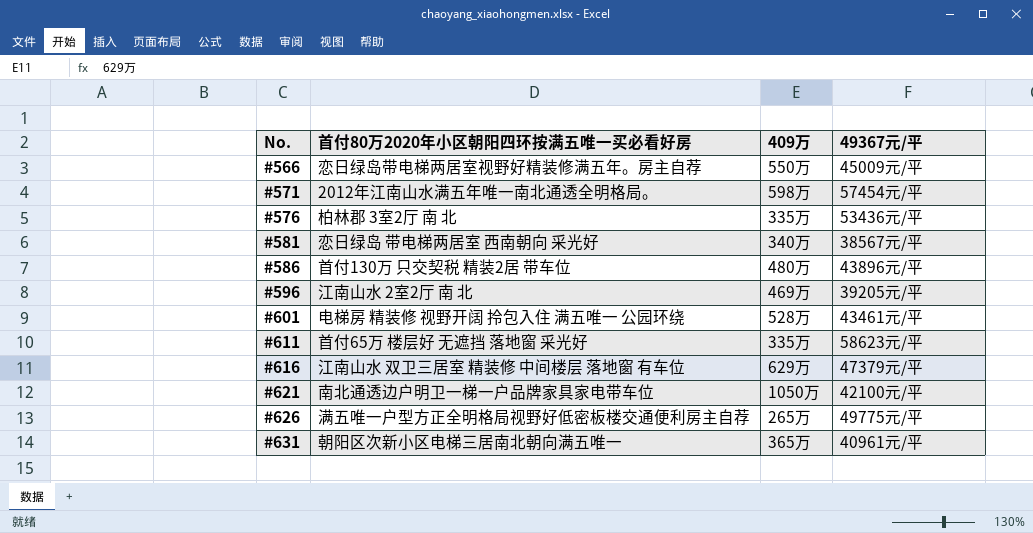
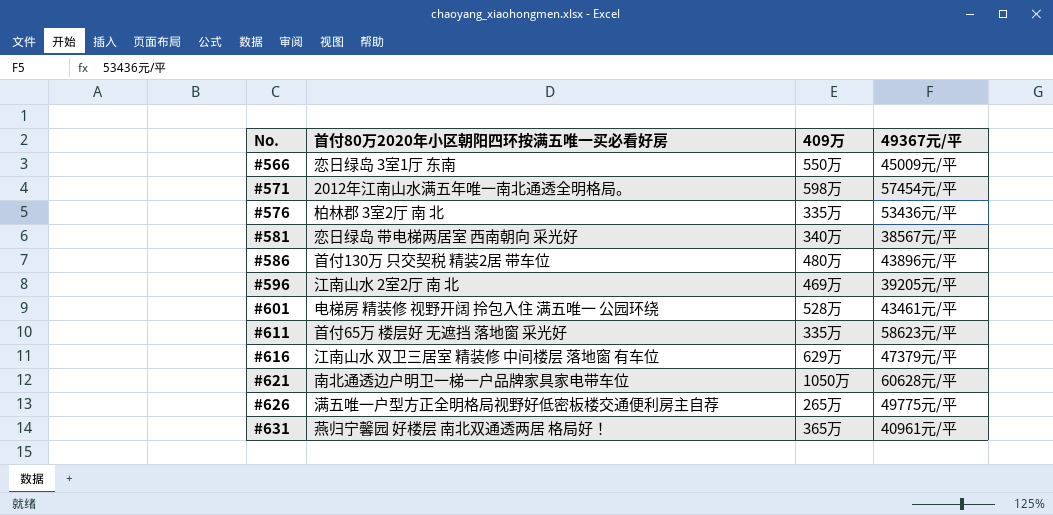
#566 | 首付80万2020年小区朝阳四环按满五唯一买必看好房: 恋日绿岛带电梯两居室视野好精装修满五年。房主自荐 -> 恋日绿岛 3室1厅 东南
#621 | 49367元/平: 42100元/平 -> 60628元/平
#631 | 首付80万2020年小区朝阳四环按满五唯一买必看好房: 朝阳区次新小区电梯三居南北朝向满五唯一 -> 燕归宁馨园 好楼层 南北双通透两居 格局好！

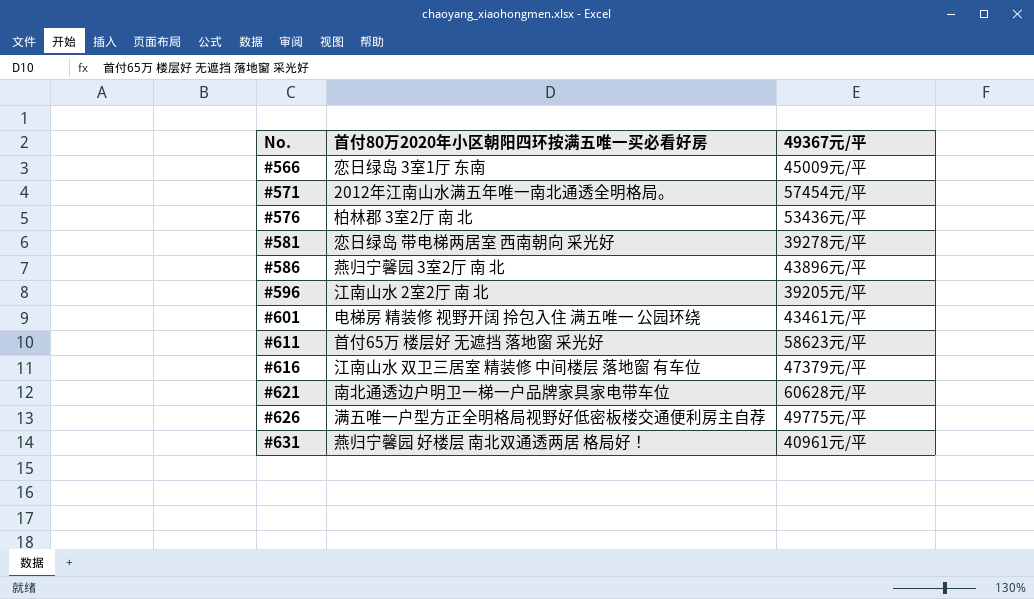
column 409万 | position: 3 -> none
#581 | 49367元/平: 38567元/平 -> 39278元/平
#586 | 首付80万2020年小区朝阳四环按满五唯一买必看好房: 首付130万 只交契税 精装2居 带车位 -> 燕归宁馨园 3室2厅 南 北

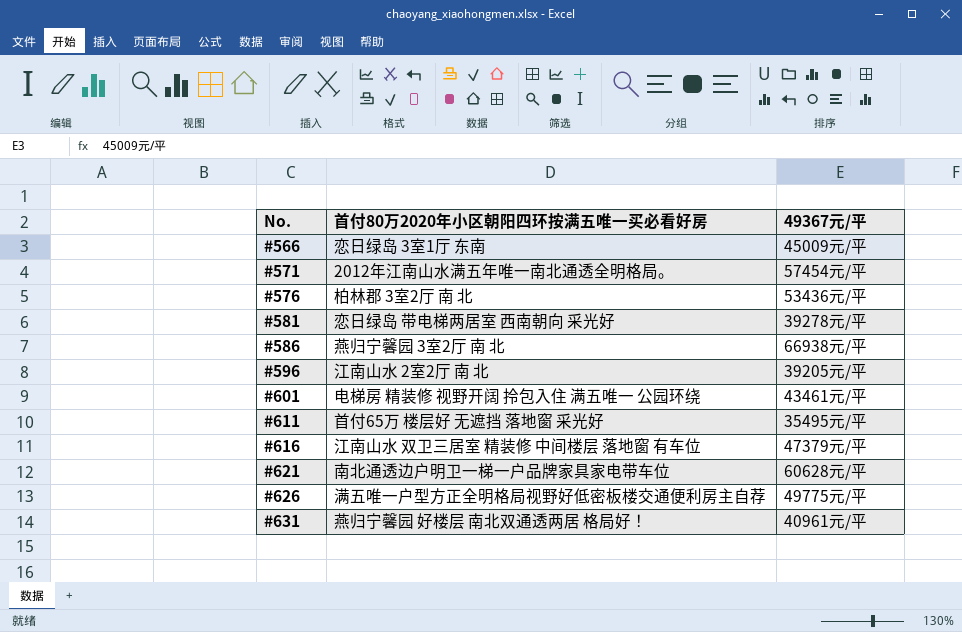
#586 | 49367元/平: 43896元/平 -> 66938元/平
#611 | 49367元/平: 58623元/平 -> 35495元/平

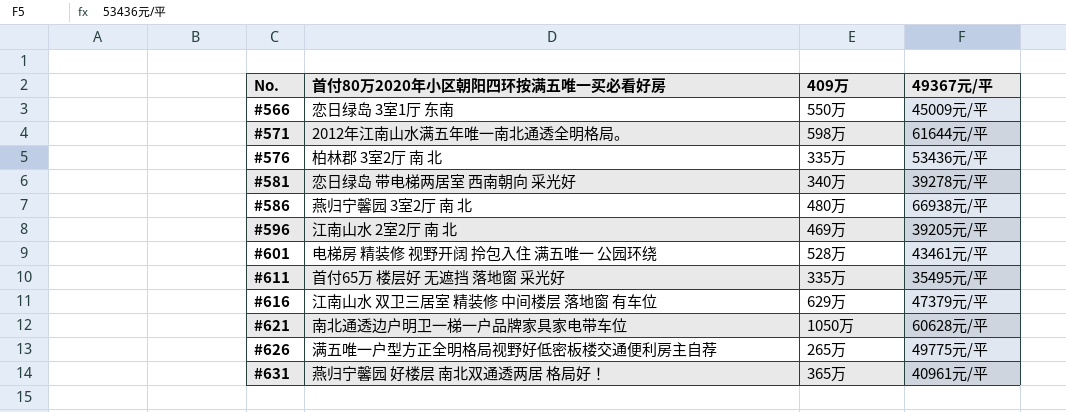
column 409万 | position: none -> 3
#571 | 49367元/平: 57454元/平 -> 61644元/平

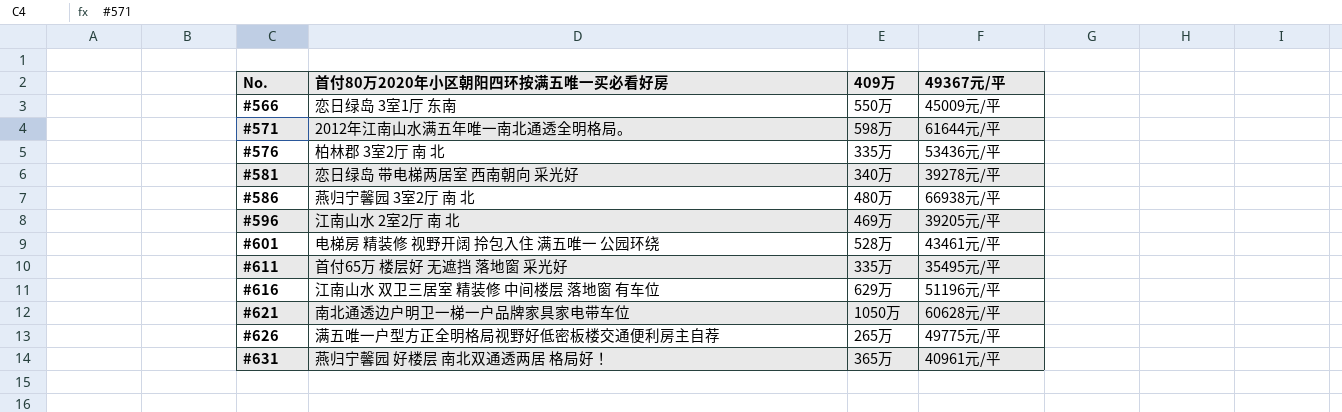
#616 | 49367元/平: 47379元/平 -> 51196元/平

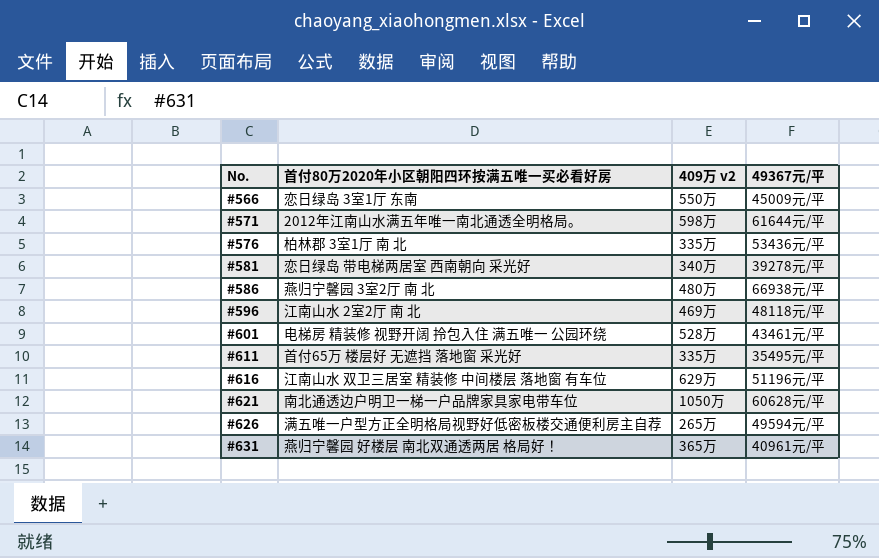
column name: 409万 -> 409万 v2
#576 | 首付80万2020年小区朝阳四环按满五唯一买必看好房: 柏林郡 3室2厅 南 北 -> 柏林郡 3室1厅 南 北
#596 | 49367元/平: 39205元/平 -> 48118元/平
#626 | 49367元/平: 49775元/平 -> 49594元/平

